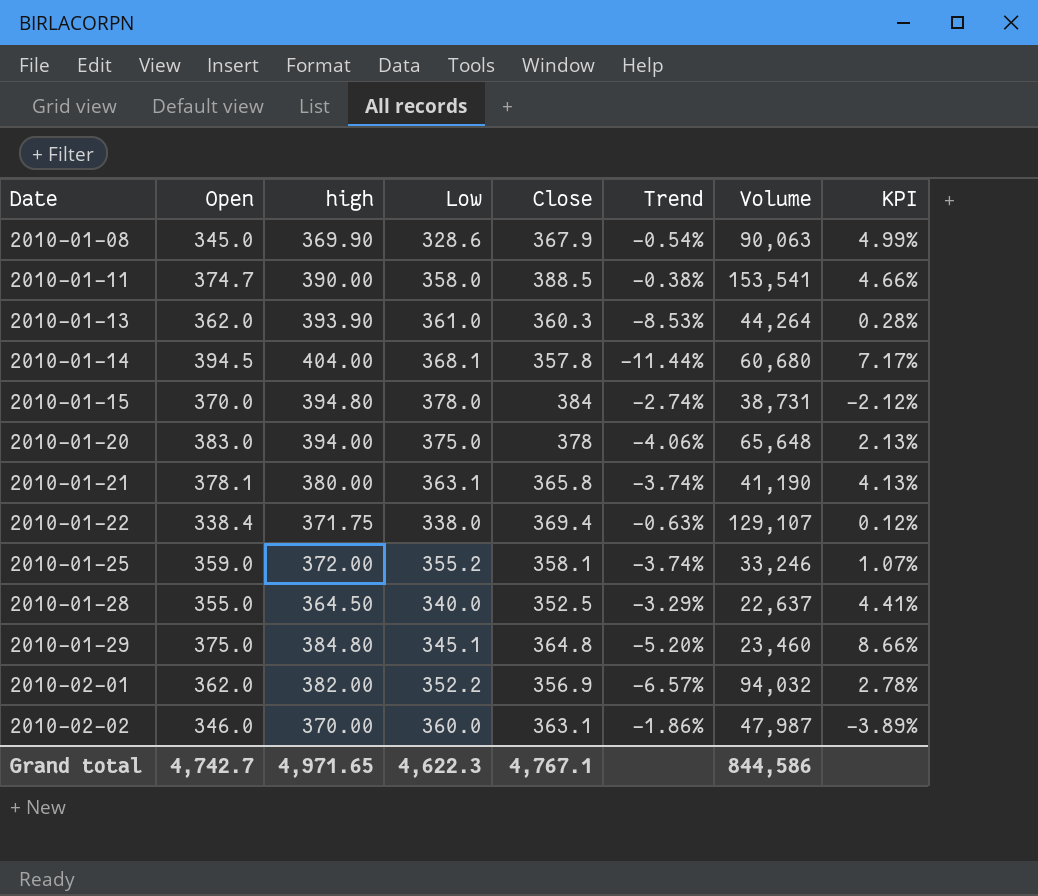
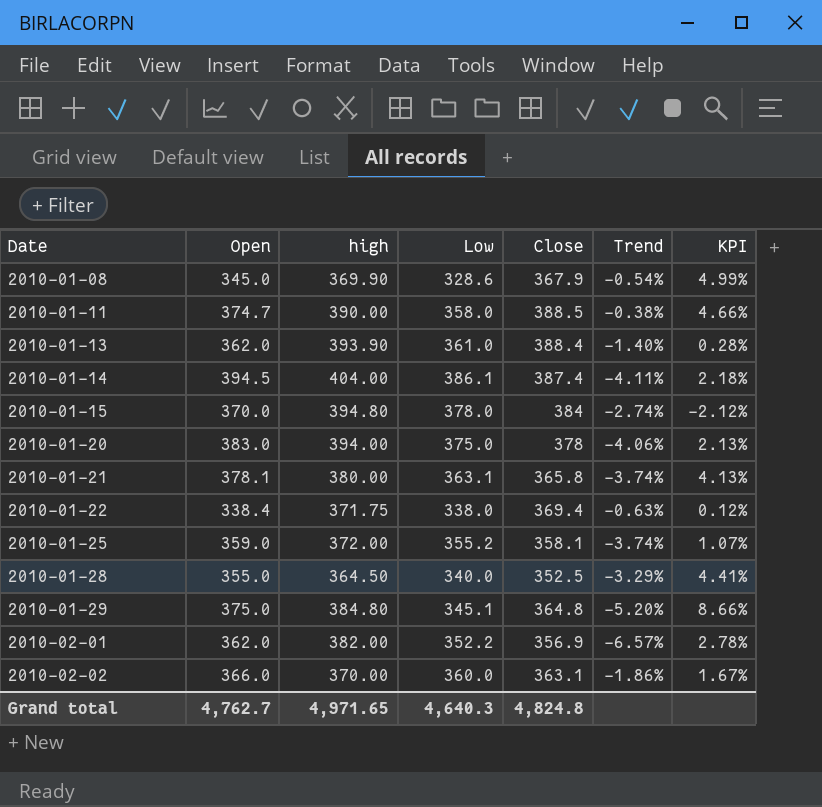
column Volume | position: 7 -> none
2010-01-13 | Close: 360.3 -> 388.4
2010-01-13 | Trend: -8.53% -> -1.40%
2010-01-14 | Low: 368.1 -> 386.1
2010-01-14 | Close: 357.8 -> 387.4
2010-01-14 | Trend: -11.44% -> -4.11%
2010-01-14 | KPI: 7.17% -> 2.18%
2010-02-02 | Open: 346.0 -> 366.0
2010-02-02 | KPI: -3.89% -> 1.67%
Grand total | Open: 4,742.7 -> 4,762.7
Grand total | Low: 4,622.3 -> 4,640.3
Grand total | Close: 4,767.1 -> 4,824.8

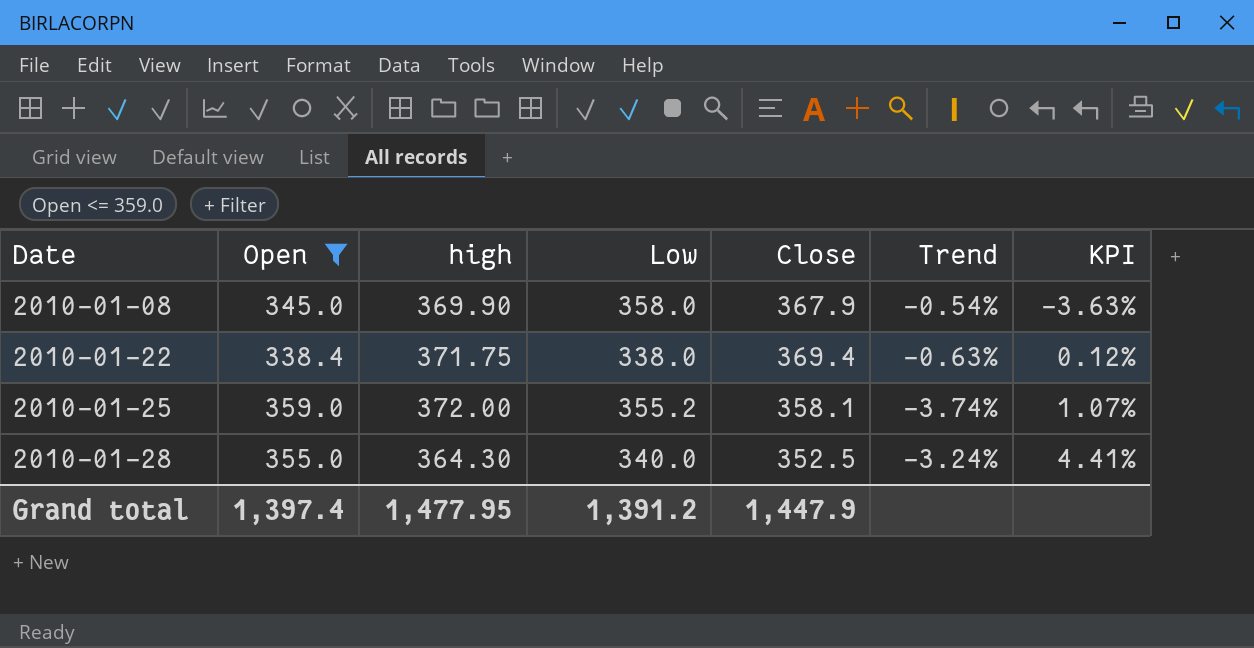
filter: none -> Open <= 359.0
2010-01-08 | Low: 328.6 -> 358.0
2010-01-08 | KPI: 4.99% -> -3.63%
2010-01-28 | high: 364.50 -> 364.30
2010-01-28 | Trend: -3.29% -> -3.24%
Grand total | Open: 4,762.7 -> 1,397.4
Grand total | high: 4,971.65 -> 1,477.95
Grand total | Low: 4,640.3 -> 1,391.2
Grand total | Close: 4,824.8 -> 1,447.9

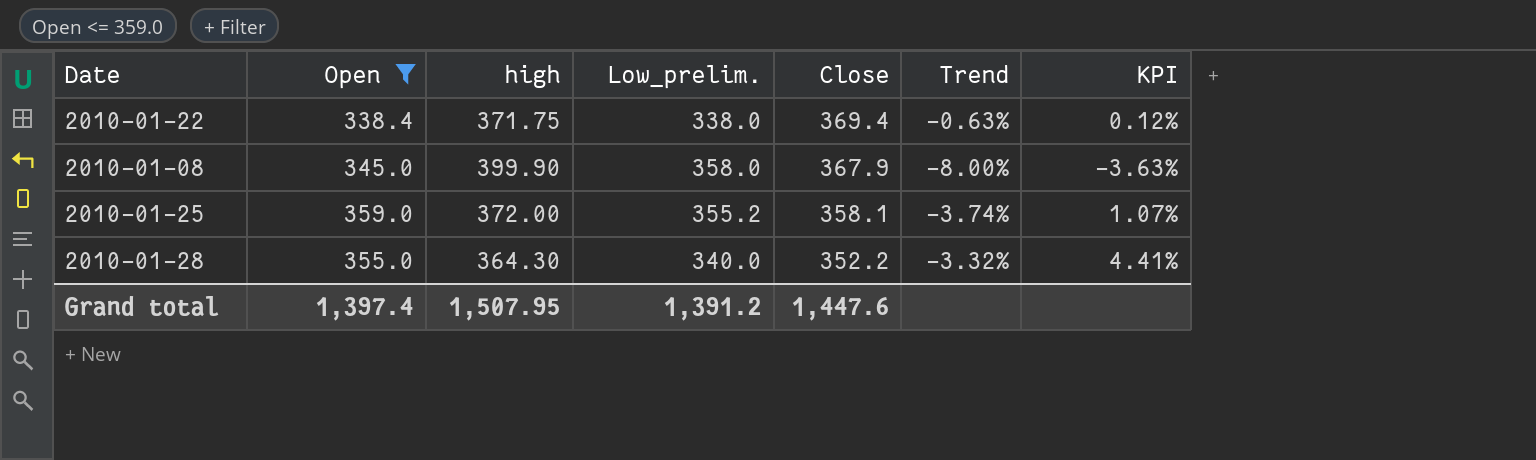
row order: Date ascending -> Close descending
column name: Low -> Low_prelim.
2010-01-08 | high: 369.90 -> 399.90
2010-01-08 | Trend: -0.54% -> -8.00%
2010-01-28 | Close: 352.5 -> 352.2
2010-01-28 | Trend: -3.24% -> -3.32%
Grand total | high: 1,477.95 -> 1,507.95
Grand total | Close: 1,447.9 -> 1,447.6

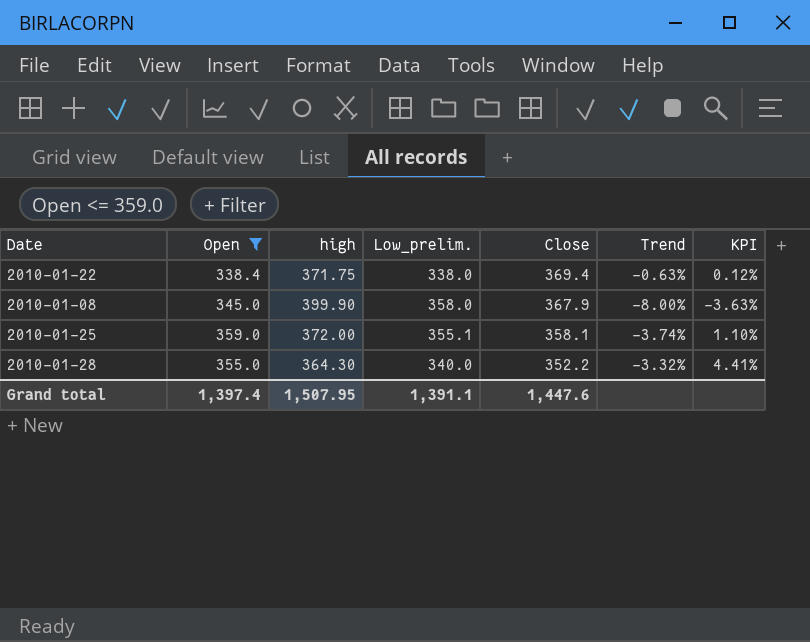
2010-01-25 | Low_prelim.: 355.2 -> 355.1
2010-01-25 | KPI: 1.07% -> 1.10%
Grand total | Low_prelim.: 1,391.2 -> 1,391.1

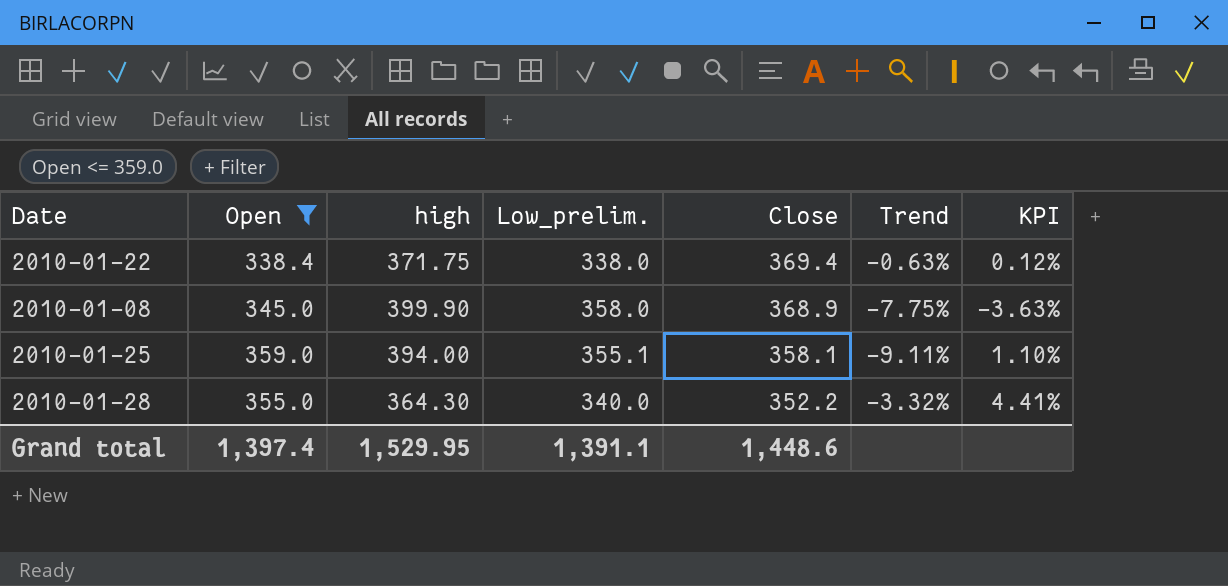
2010-01-08 | Close: 367.9 -> 368.9
2010-01-08 | Trend: -8.00% -> -7.75%
2010-01-25 | high: 372.00 -> 394.00
2010-01-25 | Trend: -3.74% -> -9.11%
Grand total | high: 1,507.95 -> 1,529.95
Grand total | Close: 1,447.6 -> 1,448.6

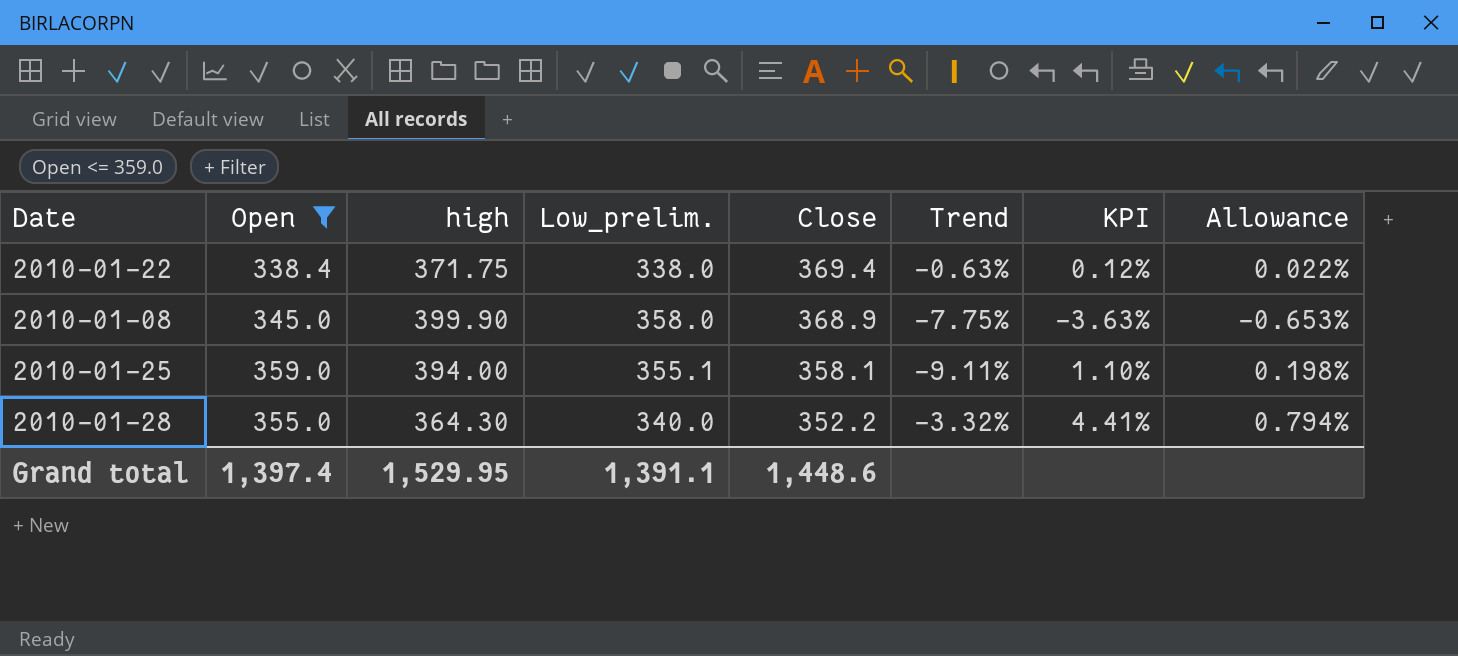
column Allowance | formula: none -> [KPI] * 0.18

